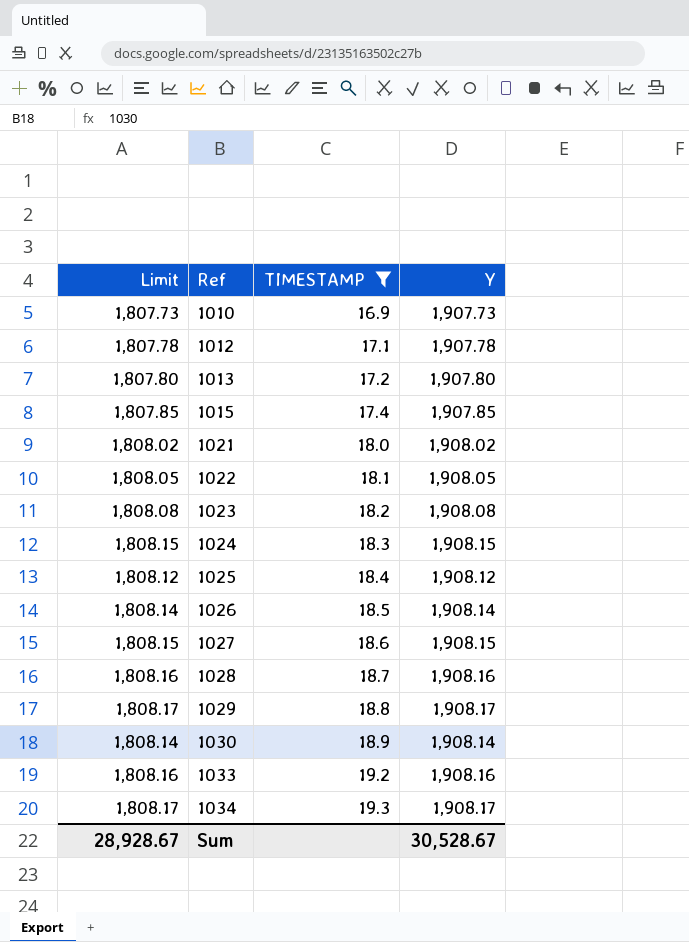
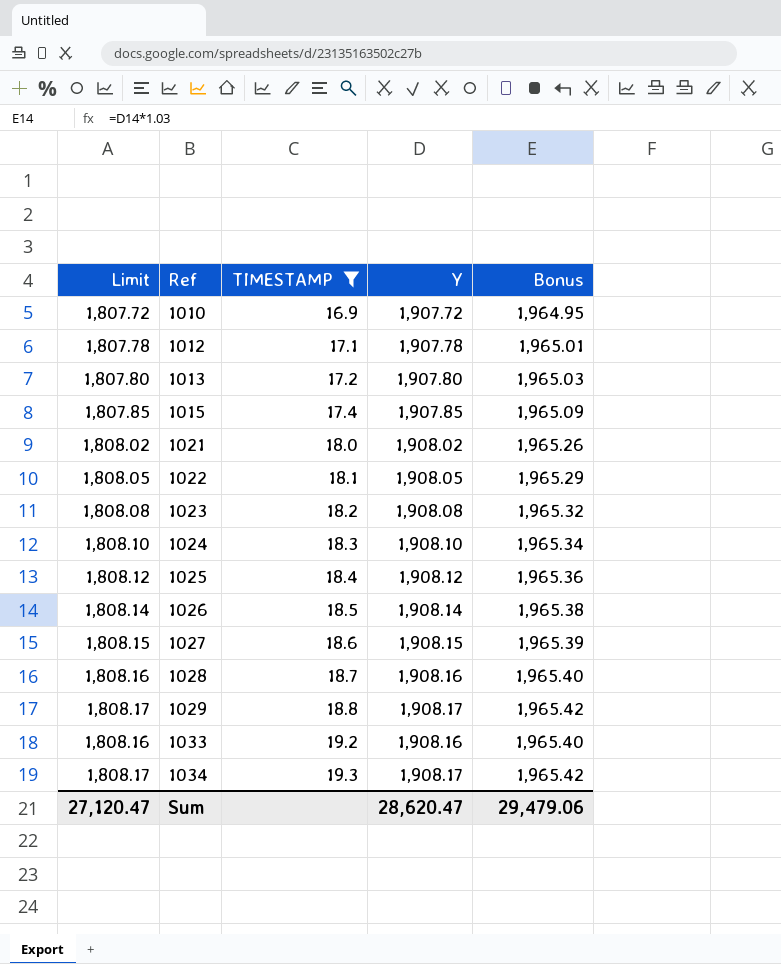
column Bonus | formula: none -> [Y] * 1.03
row 1030: 1,808.14 | 18.9 | 1,908.14 -> none
1010 | Limit: 1,807.73 -> 1,807.72
1010 | Y: 1,907.73 -> 1,907.72
1024 | Limit: 1,808.15 -> 1,808.10
1024 | Y: 1,908.15 -> 1,908.10
Sum | Limit: 28,928.67 -> 27,120.47
Sum | Y: 30,528.67 -> 28,620.47

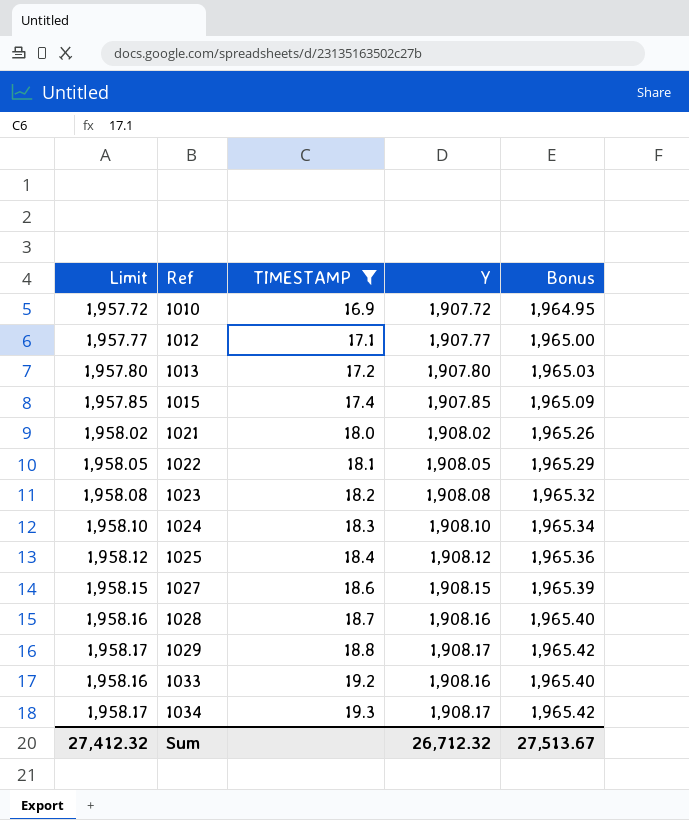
column Limit | formula: [Y] - 100 -> [Y] + 50
row 1026: 1,808.14 | 18.5 | 1,908.14 | 1,965.38 -> none
1012 | Y: 1,907.78 -> 1,907.77
1012 | Bonus: 1,965.01 -> 1,965.00
Sum | Limit: 27,120.47 -> 27,412.32
Sum | Y: 28,620.47 -> 26,712.32
Sum | Bonus: 29,479.06 -> 27,513.67

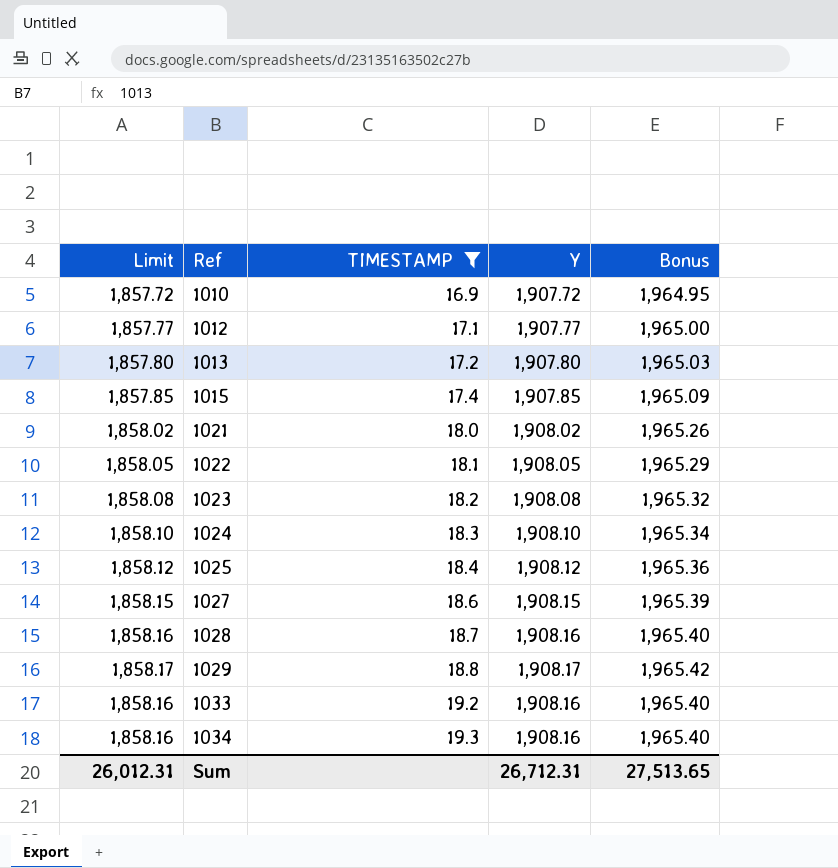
column Limit | formula: [Y] + 50 -> [Y] - 50
1034 | Y: 1,908.17 -> 1,908.16
1034 | Bonus: 1,965.42 -> 1,965.40
Sum | Limit: 27,412.32 -> 26,012.31
Sum | Y: 26,712.32 -> 26,712.31
Sum | Bonus: 27,513.67 -> 27,513.65

